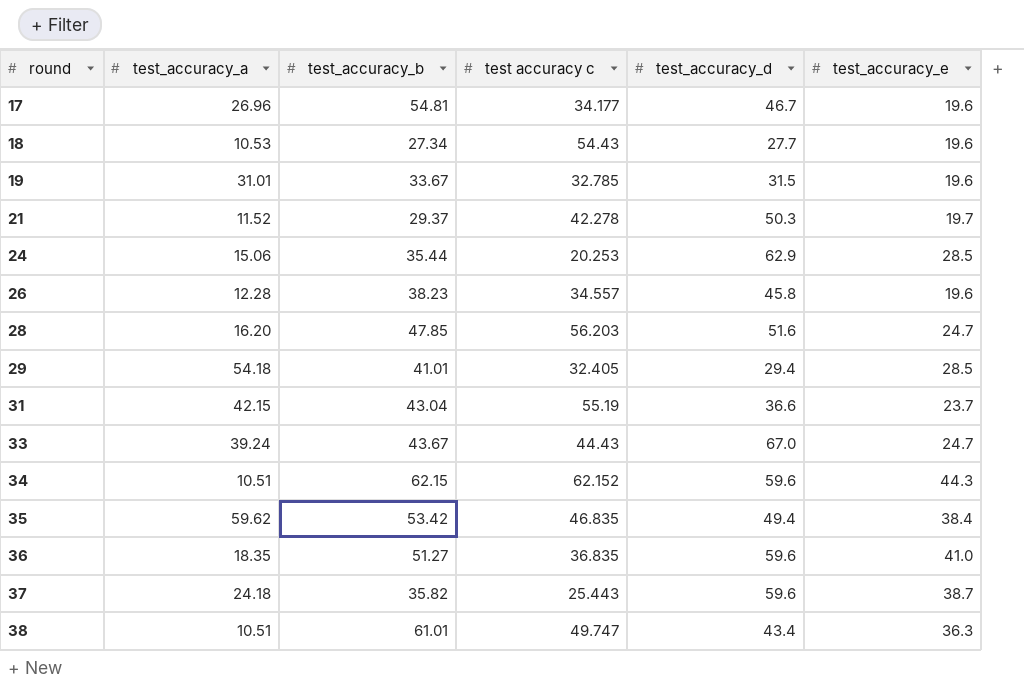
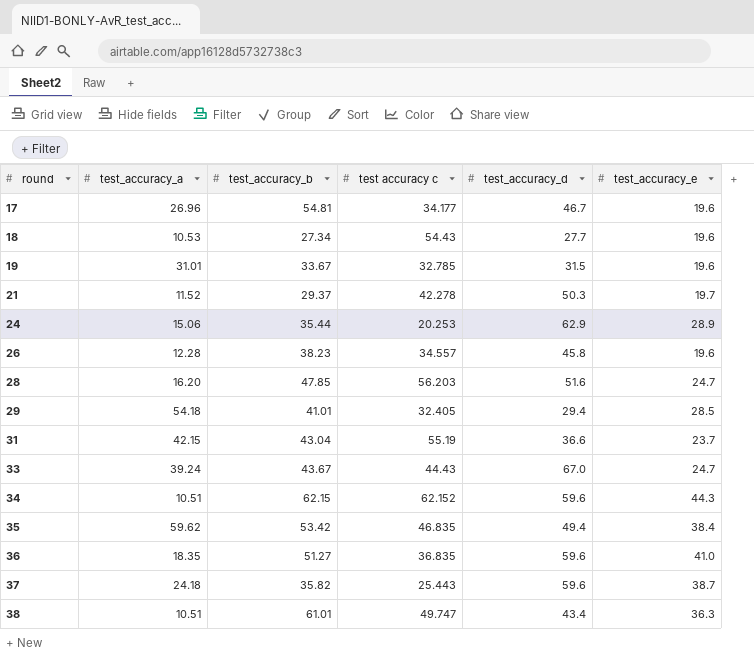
24 | test_accuracy_e: 28.5 -> 28.9

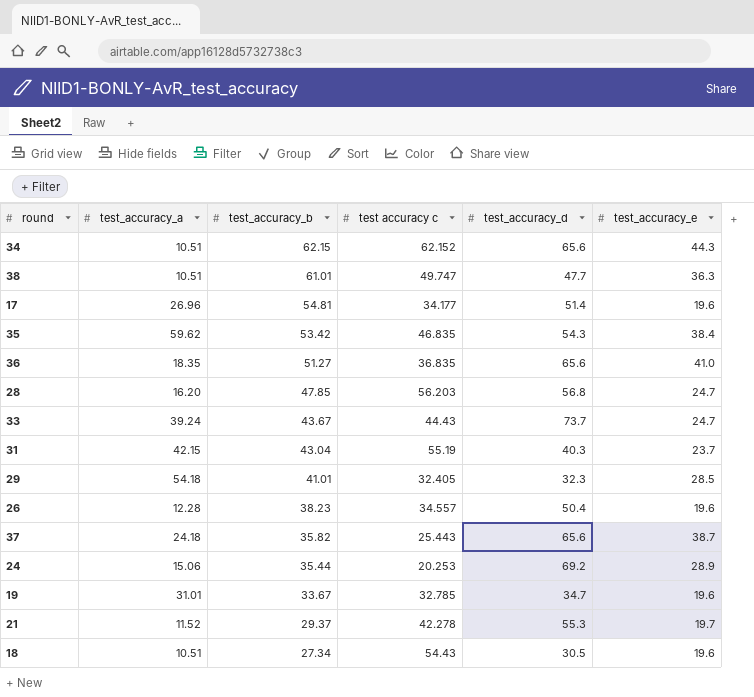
row order: round ascending -> test_accuracy_b descending
34 | test_accuracy_d: 59.6 -> 65.6
38 | test_accuracy_d: 43.4 -> 47.7
17 | test_accuracy_d: 46.7 -> 51.4
35 | test_accuracy_d: 49.4 -> 54.3
36 | test_accuracy_d: 59.6 -> 65.6
28 | test_accuracy_d: 51.6 -> 56.8
33 | test_accuracy_d: 67.0 -> 73.7
31 | test_accuracy_d: 36.6 -> 40.3
29 | test_accuracy_d: 29.4 -> 32.3
26 | test_accuracy_d: 45.8 -> 50.4
37 | test_accuracy_d: 59.6 -> 65.6
24 | test_accuracy_d: 62.9 -> 69.2
19 | test_accuracy_d: 31.5 -> 34.7
21 | test_accuracy_d: 50.3 -> 55.3
18 | test_accuracy_a: 10.53 -> 10.51
18 | test_accuracy_d: 27.7 -> 30.5

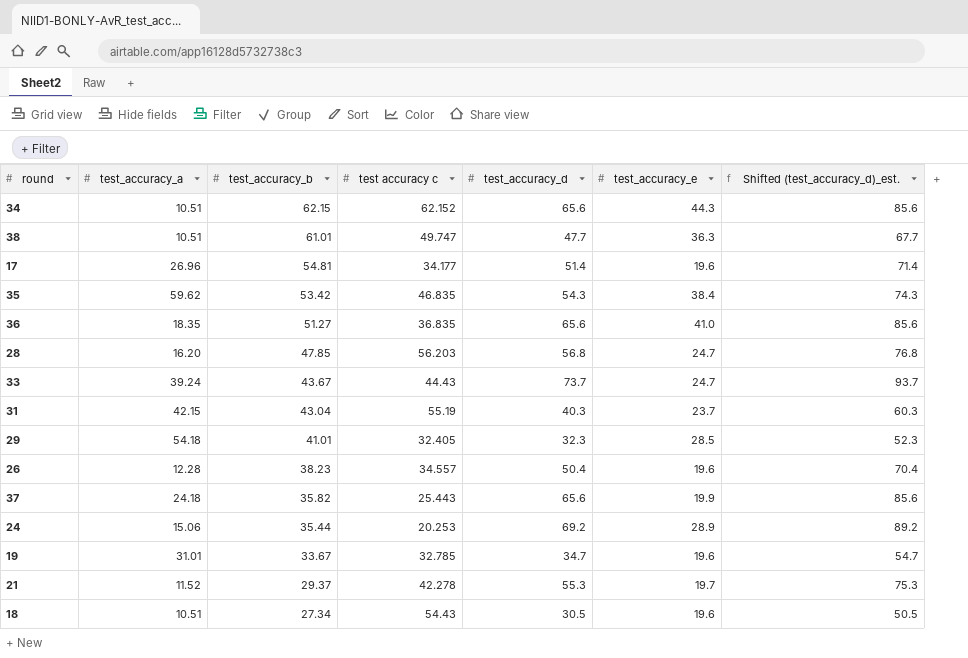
column Shifted (test_accuracy_d)_est. | formula: none -> [test_accuracy_d] + 20
37 | test_accuracy_e: 38.7 -> 19.9

